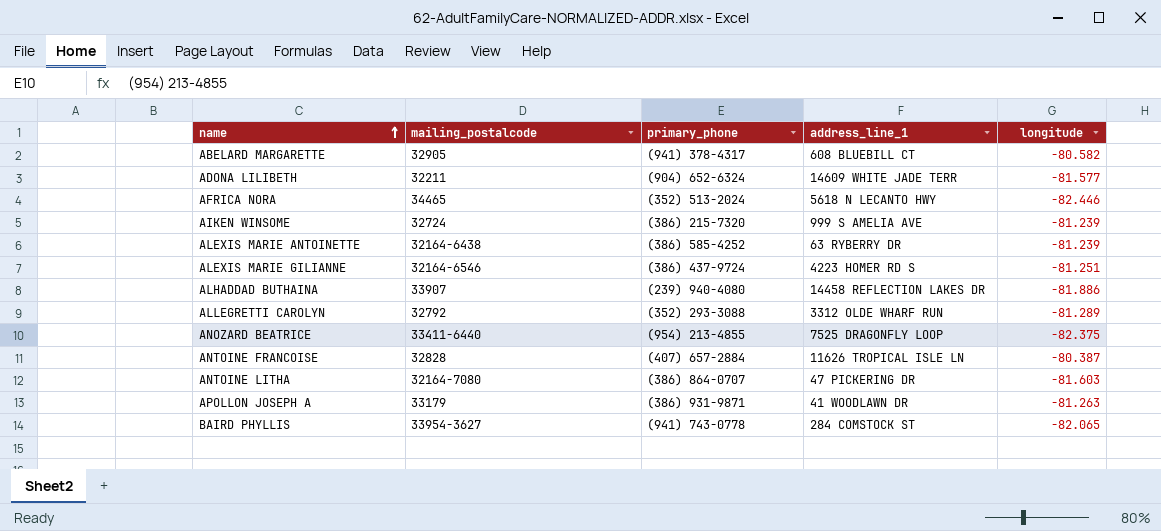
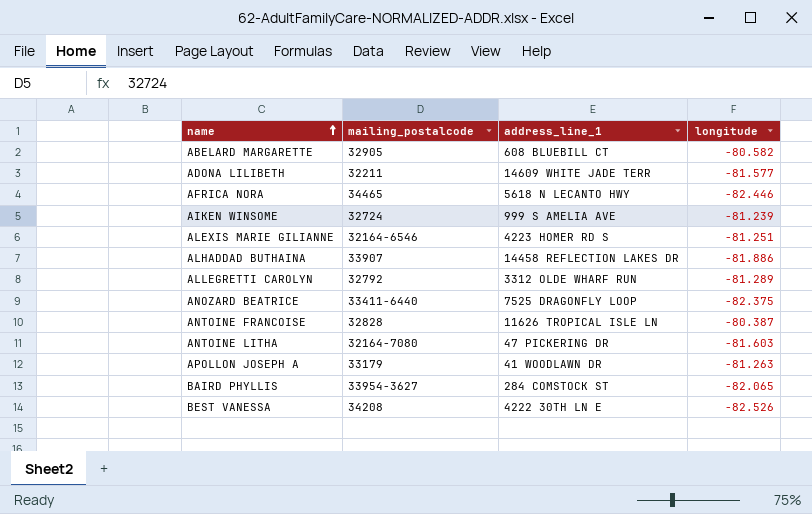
column primary_phone | position: 3 -> none
row ALEXIS MARIE ANTOINETTE: 32164-6438 | (386) 585-4252 | 63 RYBERRY DR | -81.239 -> none
row BEST VANESSA: none -> 34208 | 4222 30TH LN E | -82.526

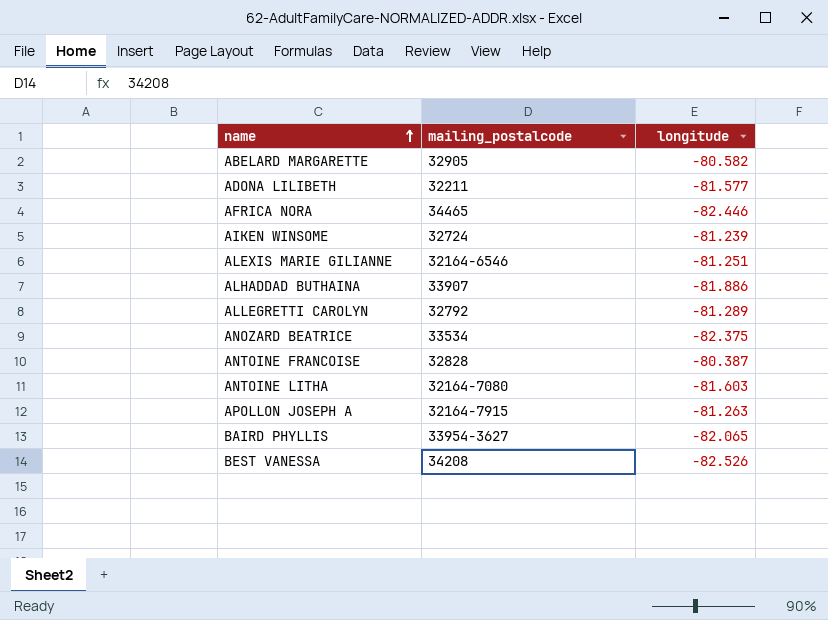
column address_line_1 | position: 3 -> none
ANOZARD BEATRICE | mailing_postalcode: 33411-6440 -> 33534
APOLLON JOSEPH A | mailing_postalcode: 33179 -> 32164-7915

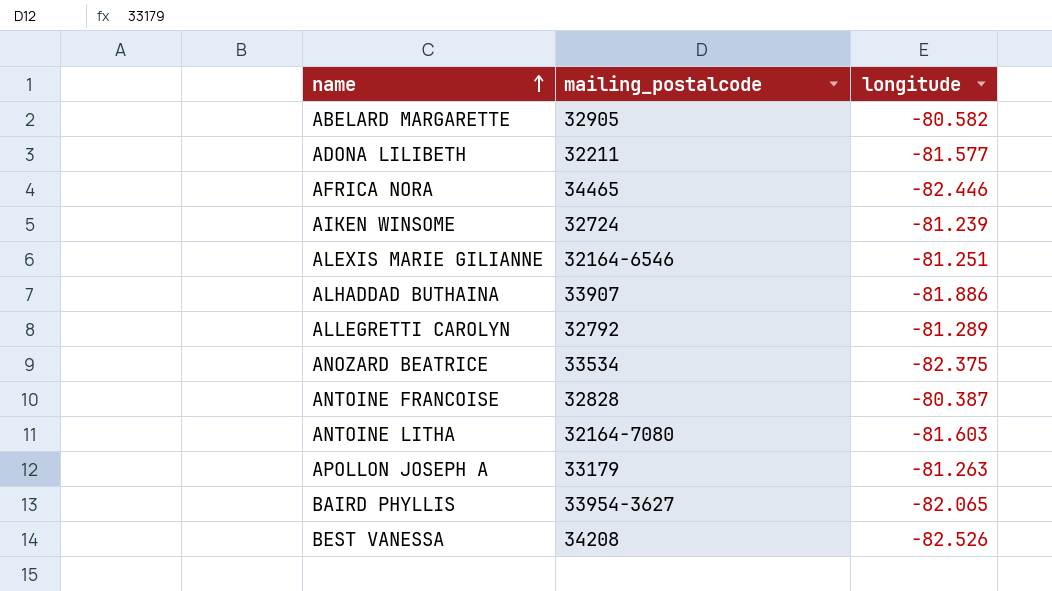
APOLLON JOSEPH A | mailing_postalcode: 32164-7915 -> 33179

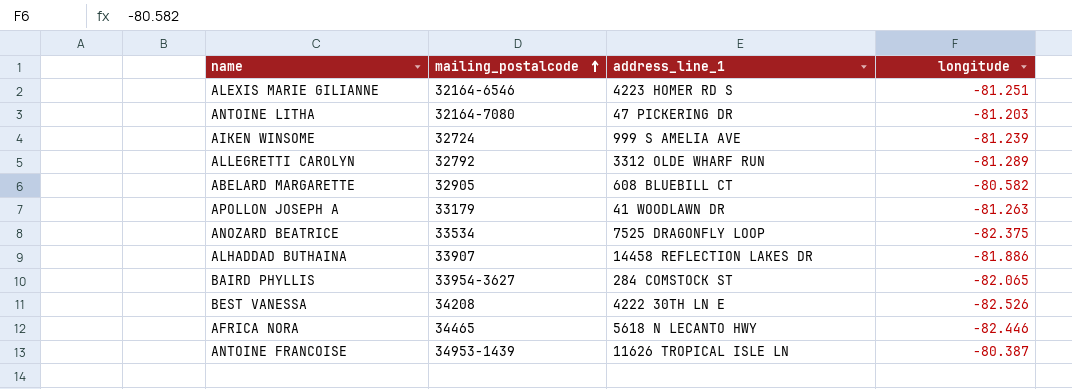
row order: name ascending -> mailing_postalcode ascending
column address_line_1 | position: none -> 3
row ADONA LILIBETH: 32211 | -81.577 -> none
ANTOINE LITHA | longitude: -81.603 -> -81.203
ANTOINE FRANCOISE | mailing_postalcode: 32828 -> 34953-1439

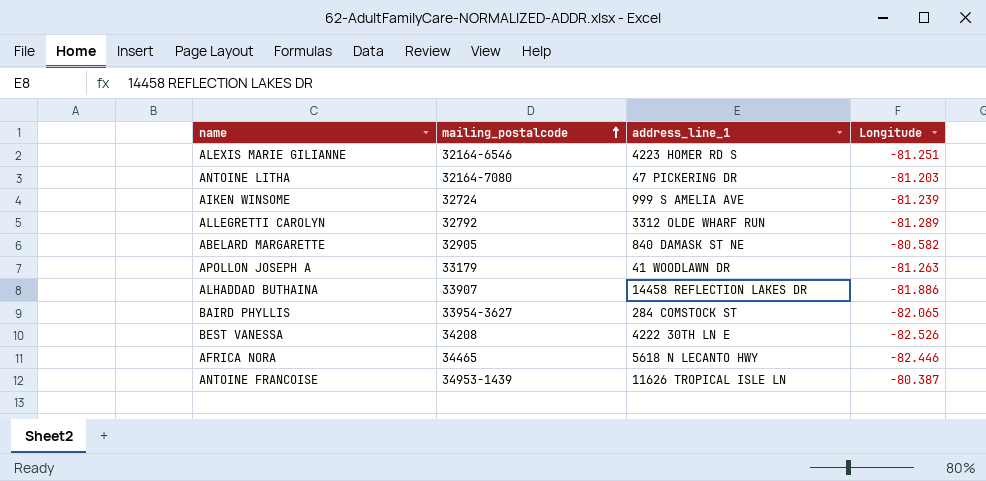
column name: longitude -> Longitude
row ANOZARD BEATRICE: 33534 | 7525 DRAGONFLY LOOP | -82.375 -> none
ABELARD MARGARETTE | address_line_1: 608 BLUEBILL CT -> 840 DAMASK ST NE

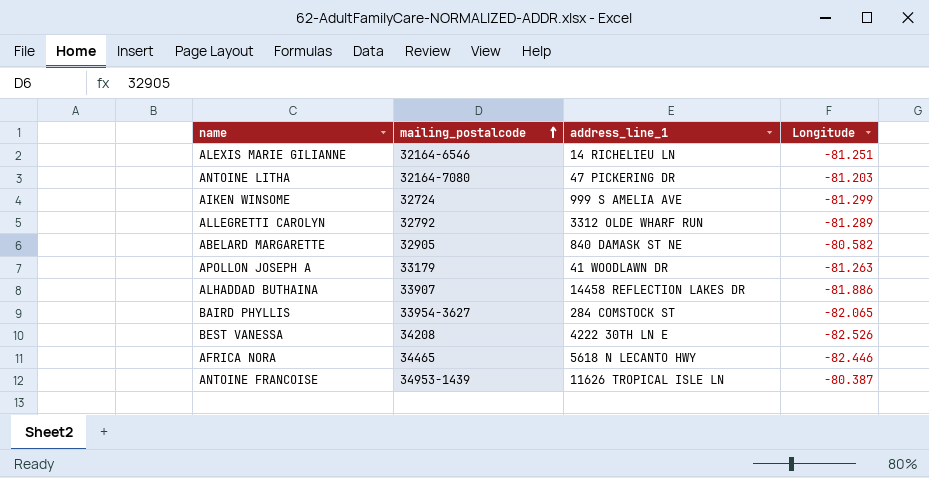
ALEXIS MARIE GILIANNE | address_line_1: 4223 HOMER RD S -> 14 RICHELIEU LN
AIKEN WINSOME | Longitude: -81.239 -> -81.299

